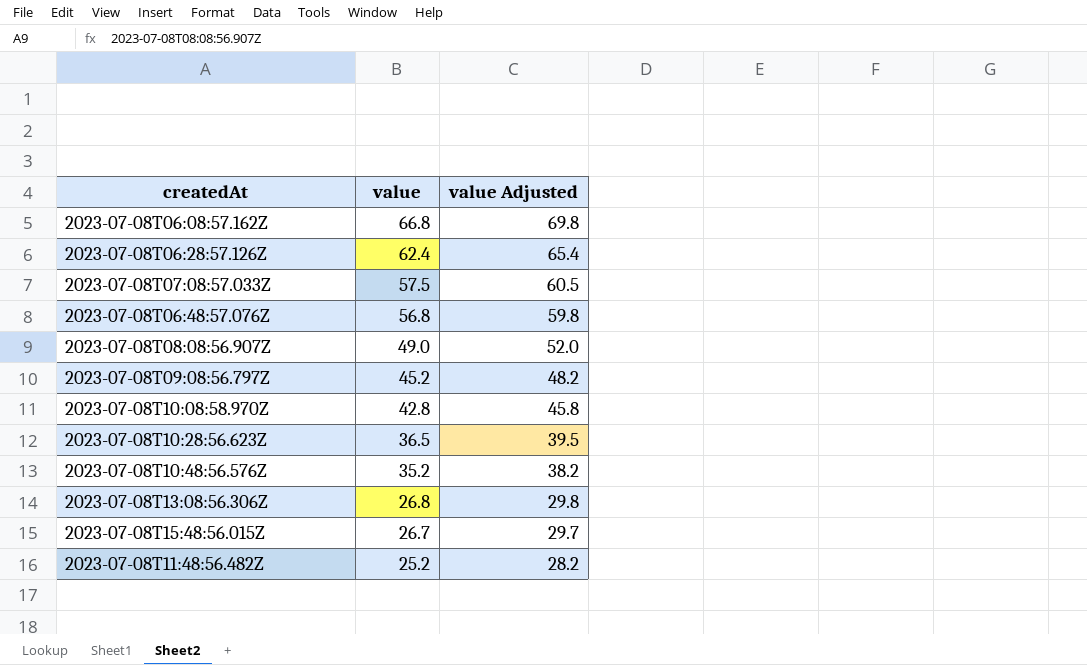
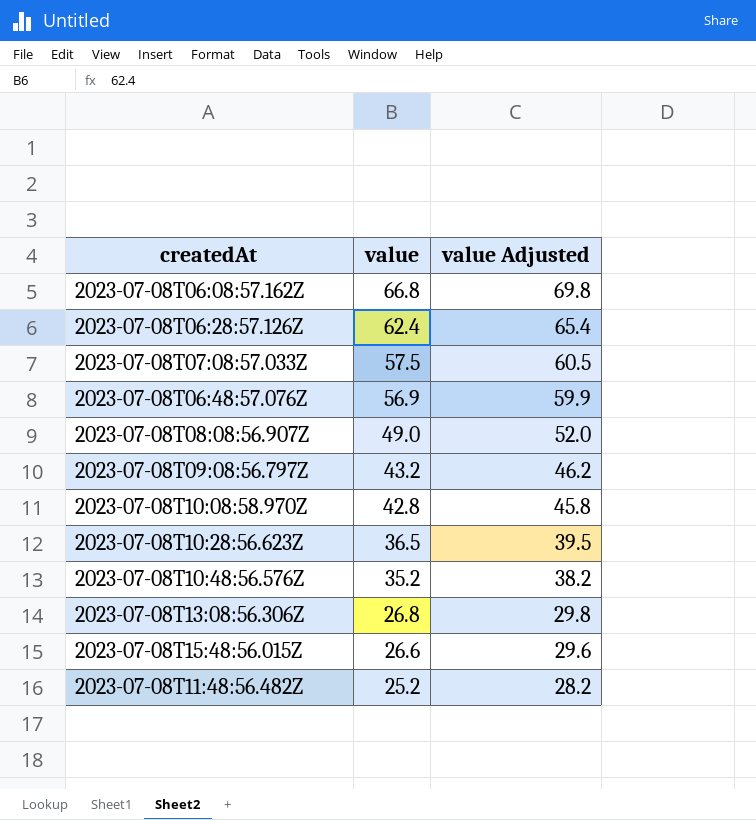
2023-07-08T06:48:57.076Z | value: 56.8 -> 56.9
2023-07-08T06:48:57.076Z | value Adjusted: 59.8 -> 59.9
2023-07-08T09:08:56.797Z | value: 45.2 -> 43.2
2023-07-08T09:08:56.797Z | value Adjusted: 48.2 -> 46.2
2023-07-08T15:48:56.015Z | value: 26.7 -> 26.6
2023-07-08T15:48:56.015Z | value Adjusted: 29.7 -> 29.6

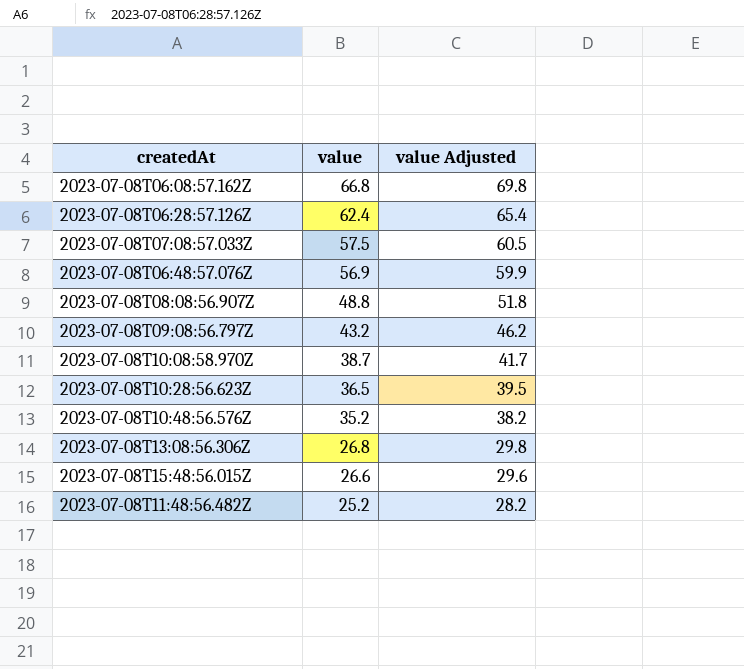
2023-07-08T08:08:56.907Z | value: 49.0 -> 48.8
2023-07-08T08:08:56.907Z | value Adjusted: 52.0 -> 51.8
2023-07-08T10:08:58.970Z | value: 42.8 -> 38.7
2023-07-08T10:08:58.970Z | value Adjusted: 45.8 -> 41.7

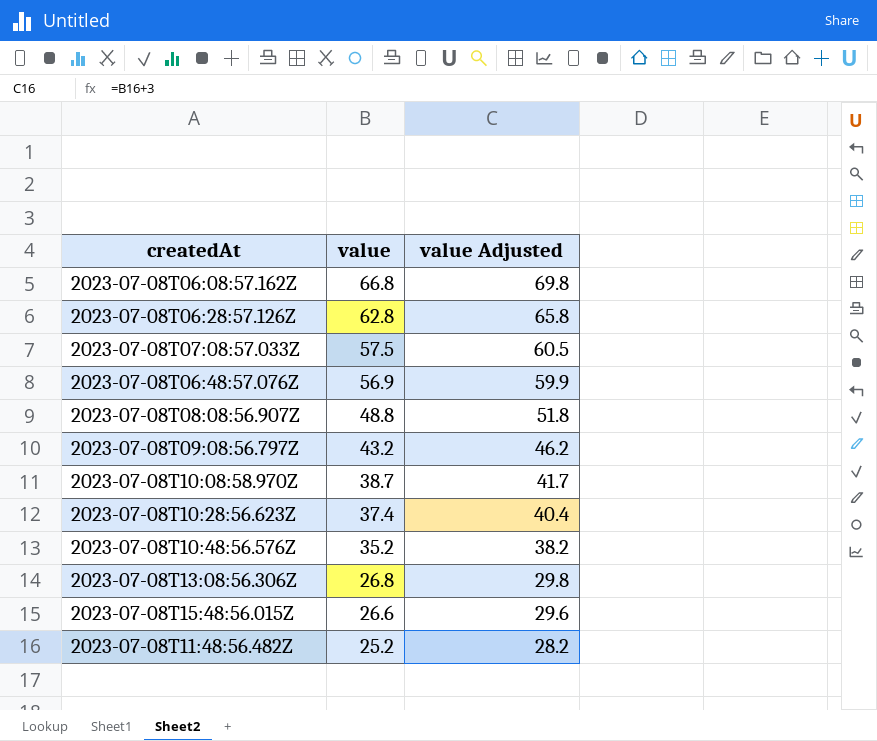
2023-07-08T06:28:57.126Z | value: 62.4 -> 62.8
2023-07-08T06:28:57.126Z | value Adjusted: 65.4 -> 65.8
2023-07-08T10:28:56.623Z | value: 36.5 -> 37.4
2023-07-08T10:28:56.623Z | value Adjusted: 39.5 -> 40.4

